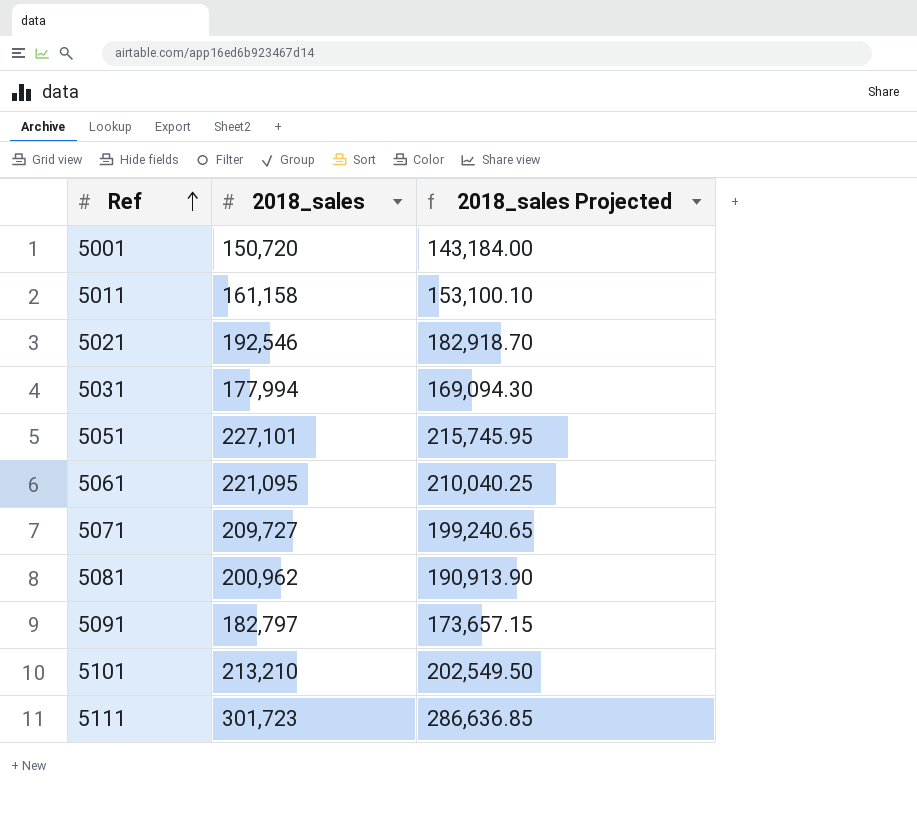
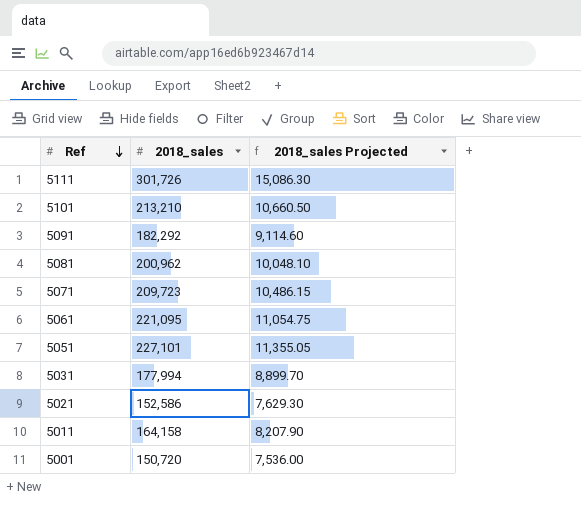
row order: Ref ascending -> Ref descending
column 2018_sales Projected | formula: [2018_sales] * 0.95 -> [2018_sales] * 0.05
5111 | 2018_sales: 301,723 -> 301,726
5091 | 2018_sales: 182,797 -> 182,292
5071 | 2018_sales: 209,727 -> 209,723
5021 | 2018_sales: 192,546 -> 152,586
5011 | 2018_sales: 161,158 -> 164,158

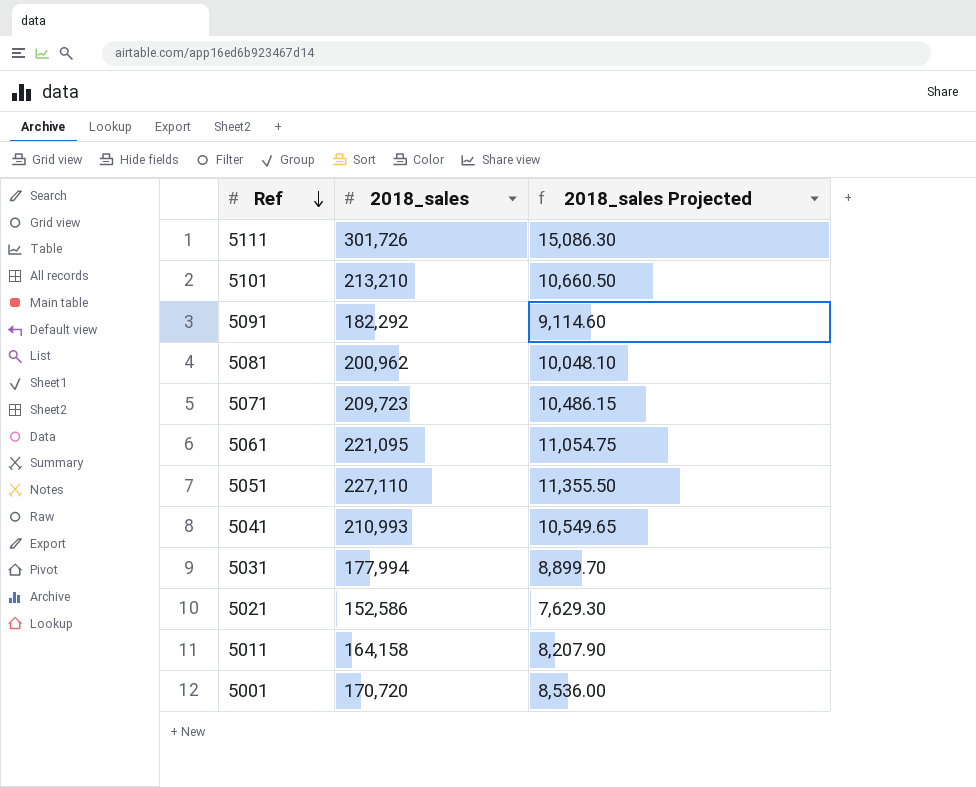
5051 | 2018_sales: 227,101 -> 227,110
5051 | 2018_sales Projected: 11,355.05 -> 11,355.50
row 5041: none -> 210,993 | 10,549.65
5001 | 2018_sales: 150,720 -> 170,720
5001 | 2018_sales Projected: 7,536.00 -> 8,536.00

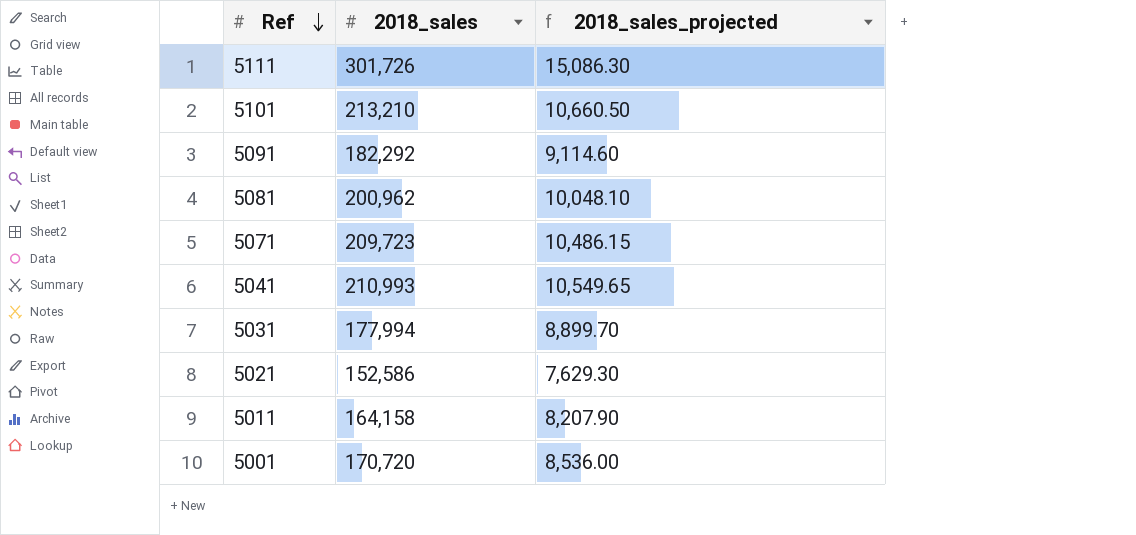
column name: 2018_sales Projected -> 2018_sales_projected
row 5061: 221,095 | 11,054.75 -> none
row 5051: 227,110 | 11,355.50 -> none

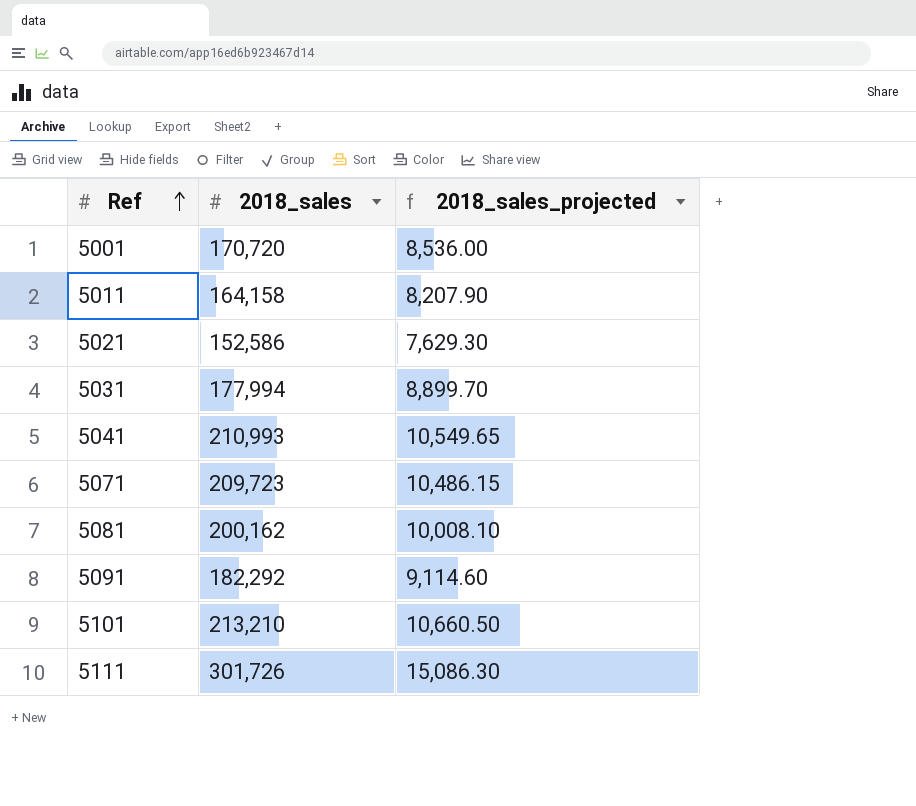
row order: Ref descending -> Ref ascending
5081 | 2018_sales: 200,962 -> 200,162
5081 | 2018_sales_projected: 10,048.10 -> 10,008.10

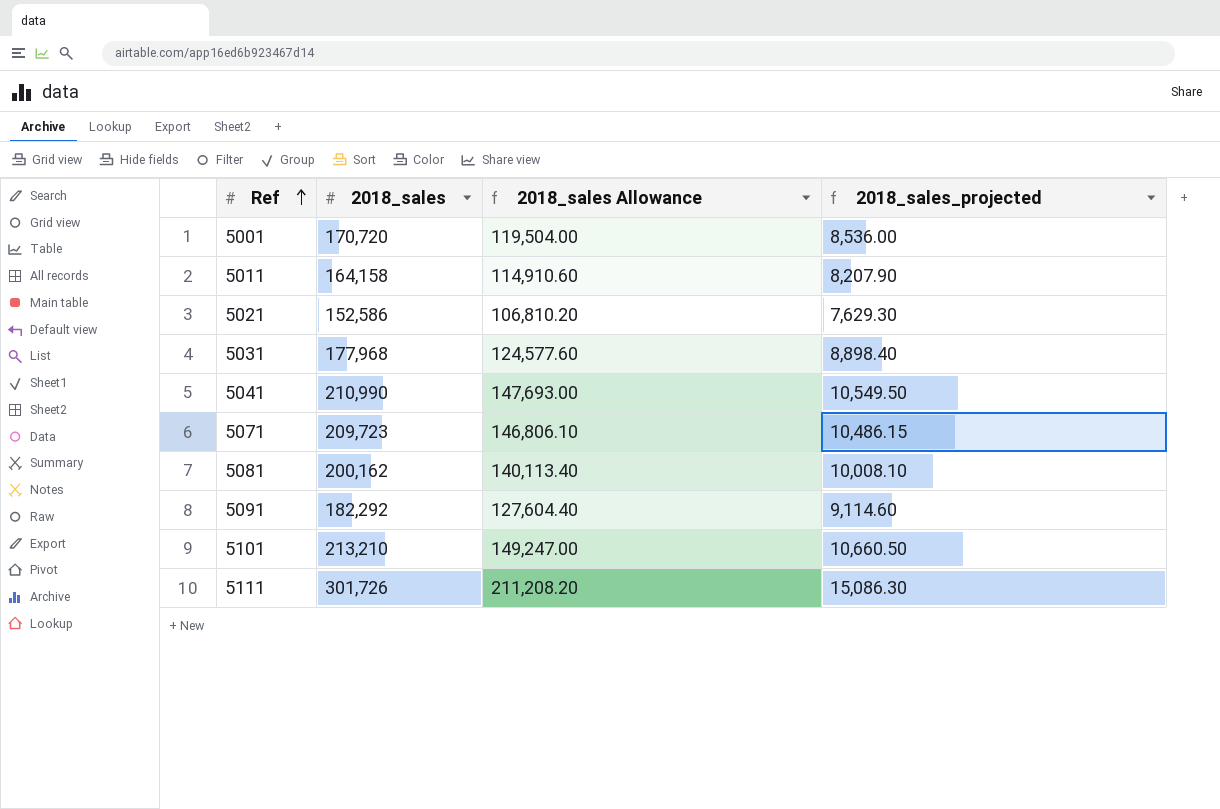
column 2018_sales Allowance | formula: none -> [2018_sales] * 0.7
5031 | 2018_sales: 177,994 -> 177,968
5031 | 2018_sales_projected: 8,899.70 -> 8,898.40
5041 | 2018_sales: 210,993 -> 210,990
5041 | 2018_sales_projected: 10,549.65 -> 10,549.50

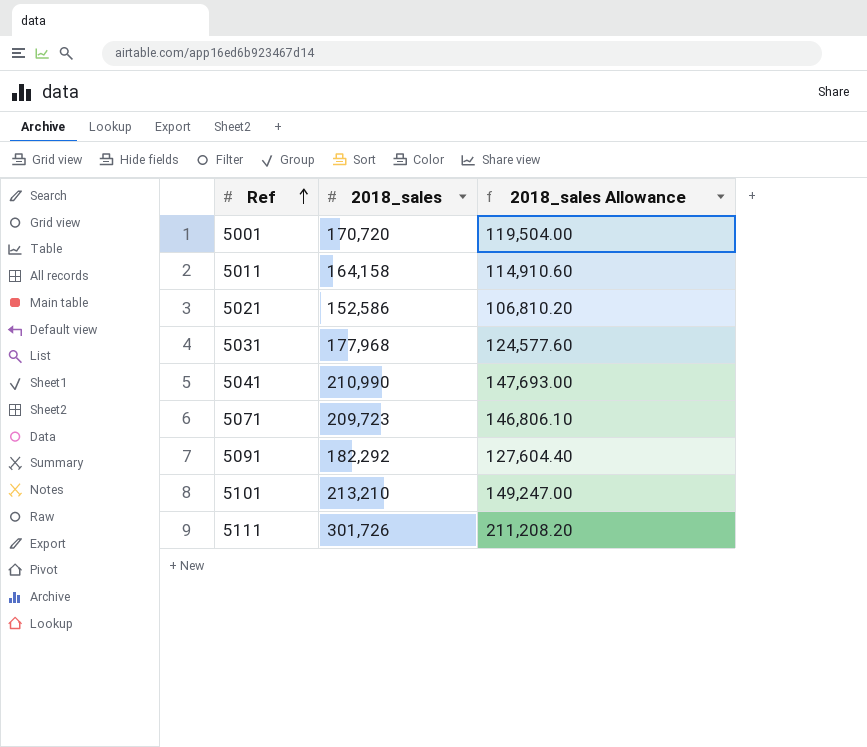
column 2018_sales_projected | formula: [2018_sales] * 0.05 -> none
row 5081: 200,162 | 140,113.40 | 10,008.10 -> none

